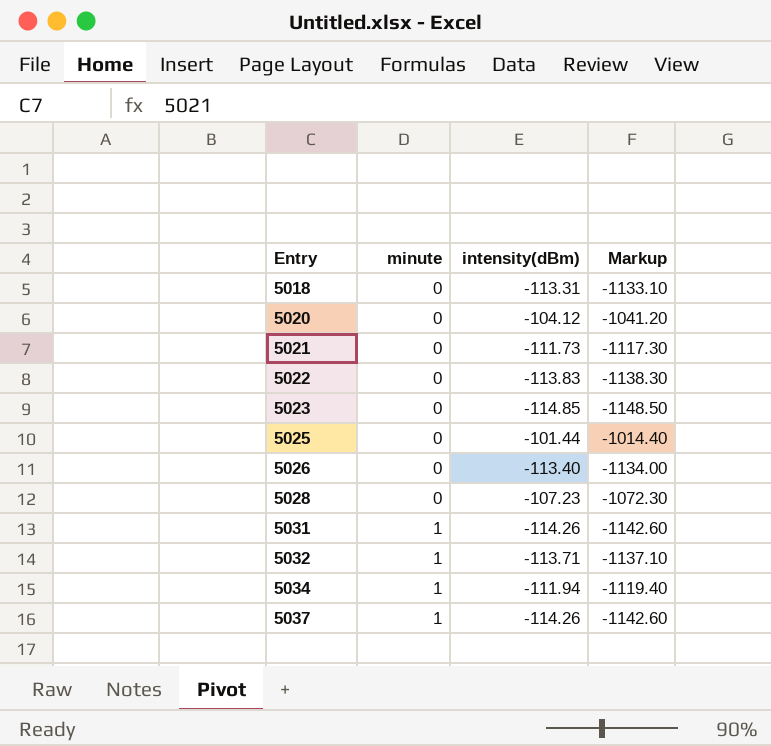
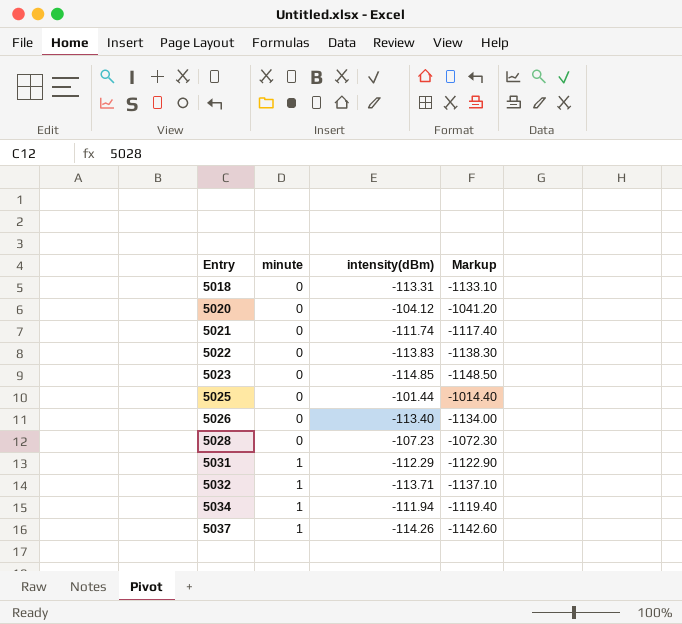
5021 | intensity(dBm): -111.73 -> -111.74
5021 | Markup: -1117.30 -> -1117.40
5031 | intensity(dBm): -114.26 -> -112.29
5031 | Markup: -1142.60 -> -1122.90

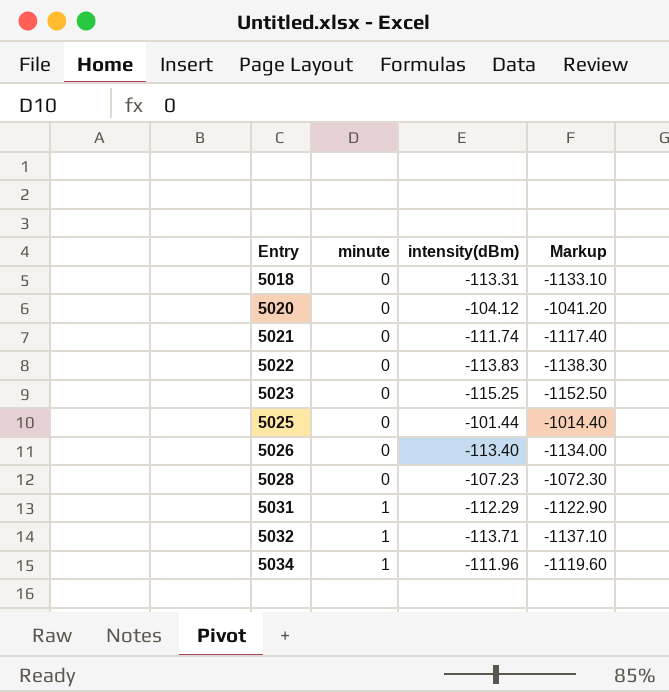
row 5037: 1 | -114.26 | -1142.60 -> none
5023 | intensity(dBm): -114.85 -> -115.25
5023 | Markup: -1148.50 -> -1152.50
5034 | intensity(dBm): -111.94 -> -111.96
5034 | Markup: -1119.40 -> -1119.60

